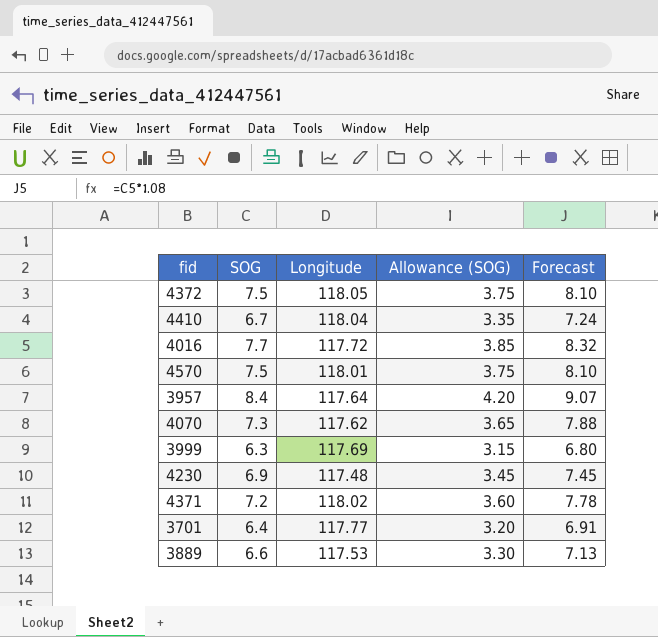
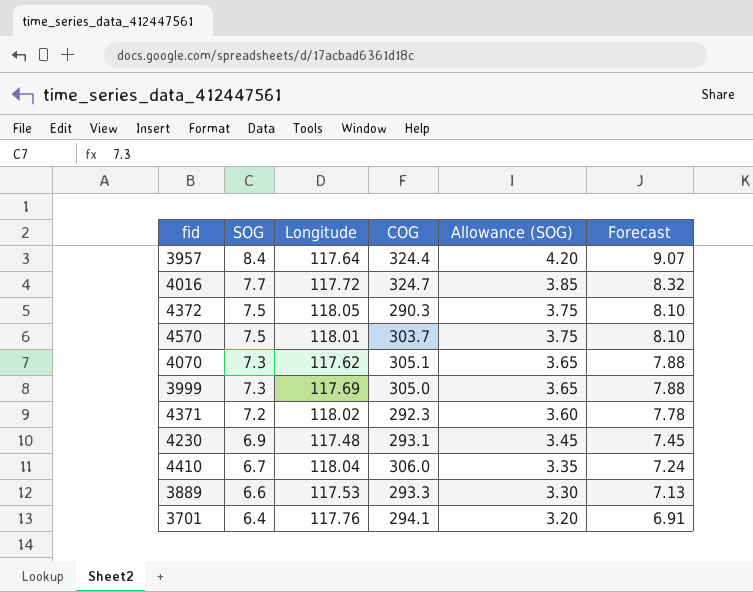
row order: none -> SOG descending
column COG | position: none -> 4
3999 | SOG: 6.3 -> 7.3
3999 | Allowance (SOG): 3.15 -> 3.65
3999 | Forecast: 6.80 -> 7.88
3701 | Longitude: 117.77 -> 117.76

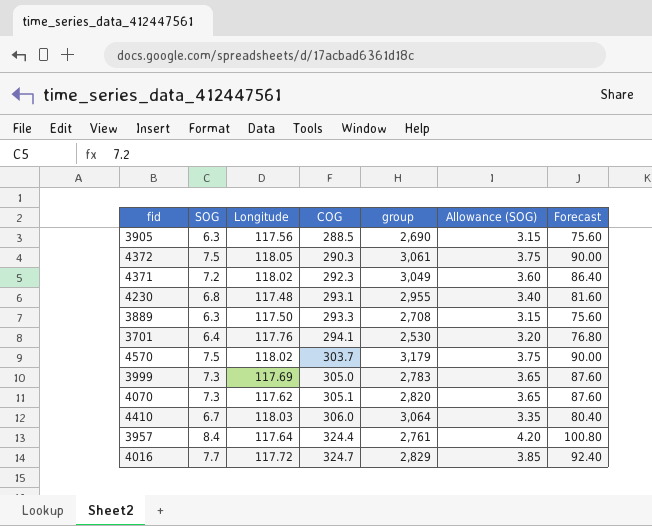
row order: SOG descending -> COG ascending
column group | position: none -> 5
column Forecast | formula: [SOG] * 1.08 -> [SOG] * 12
row 3905: none -> 6.3 | 117.56 | 288.5 | 2,690 | 3.15 | 75.60
4230 | SOG: 6.9 -> 6.8
4230 | Allowance (SOG): 3.45 -> 3.40
3889 | SOG: 6.6 -> 6.3
3889 | Longitude: 117.53 -> 117.50
3889 | Allowance (SOG): 3.30 -> 3.15
4570 | Longitude: 118.01 -> 118.02
4410 | Longitude: 118.04 -> 118.03

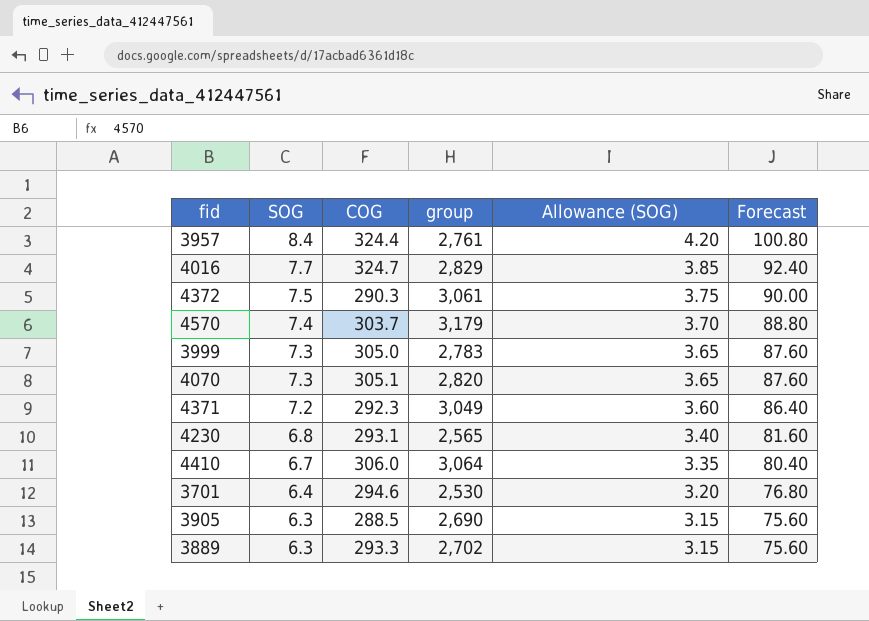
row order: COG ascending -> SOG descending
column Longitude | position: 3 -> none
4570 | SOG: 7.5 -> 7.4
4570 | Allowance (SOG): 3.75 -> 3.70
4570 | Forecast: 90.00 -> 88.80
4230 | group: 2,955 -> 2,565
3701 | COG: 294.1 -> 294.6
3889 | group: 2,708 -> 2,702

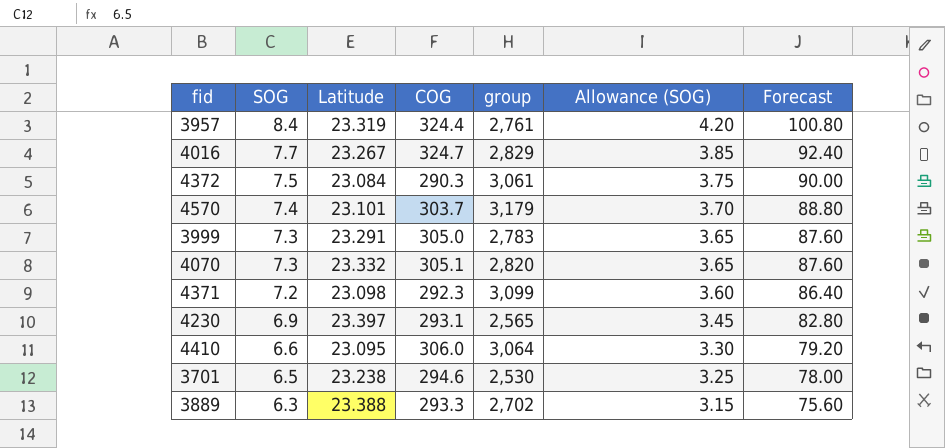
column Latitude | position: none -> 3
row 3905: 6.3 | 288.5 | 2,690 | 3.15 | 75.60 -> none
4371 | group: 3,049 -> 3,099
4230 | SOG: 6.8 -> 6.9
4230 | Allowance (SOG): 3.40 -> 3.45
4230 | Forecast: 81.60 -> 82.80
4410 | SOG: 6.7 -> 6.6
4410 | Allowance (SOG): 3.35 -> 3.30
4410 | Forecast: 80.40 -> 79.20
3701 | SOG: 6.4 -> 6.5
3701 | Allowance (SOG): 3.20 -> 3.25
3701 | Forecast: 76.80 -> 78.00

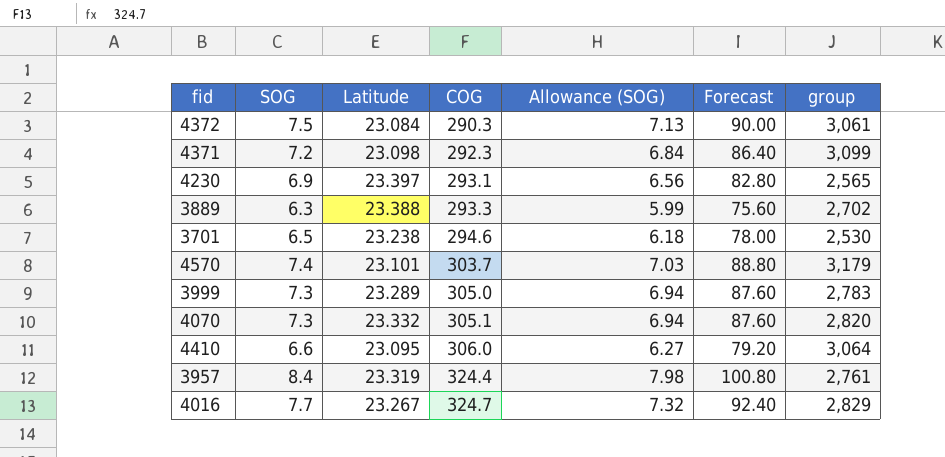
row order: SOG descending -> COG ascending
column Allowance (SOG) | formula: [SOG] * 0.5 -> [SOG] * 0.95
column group | position: 5 -> 7
3999 | Latitude: 23.291 -> 23.289

